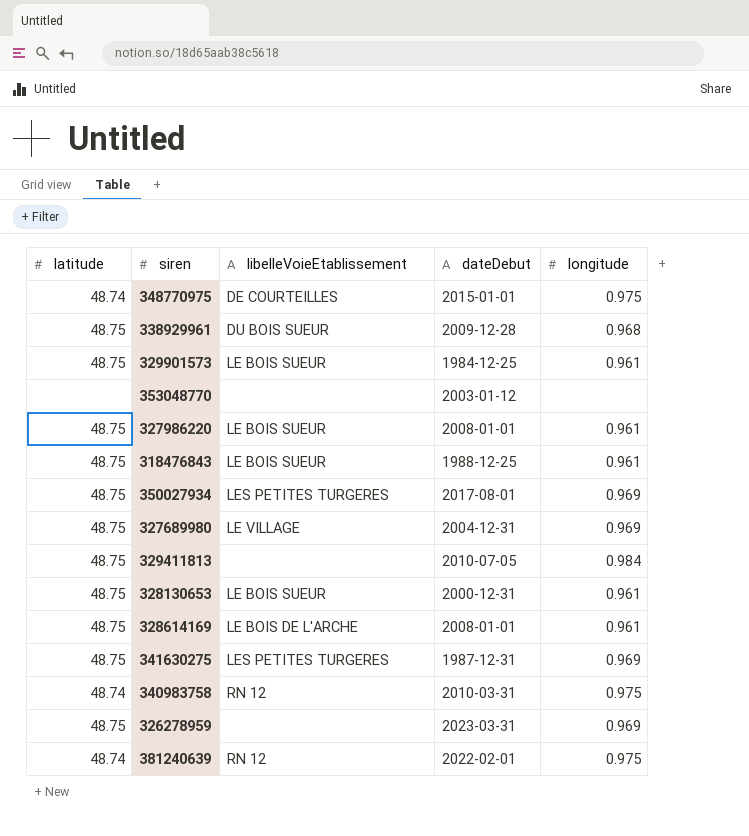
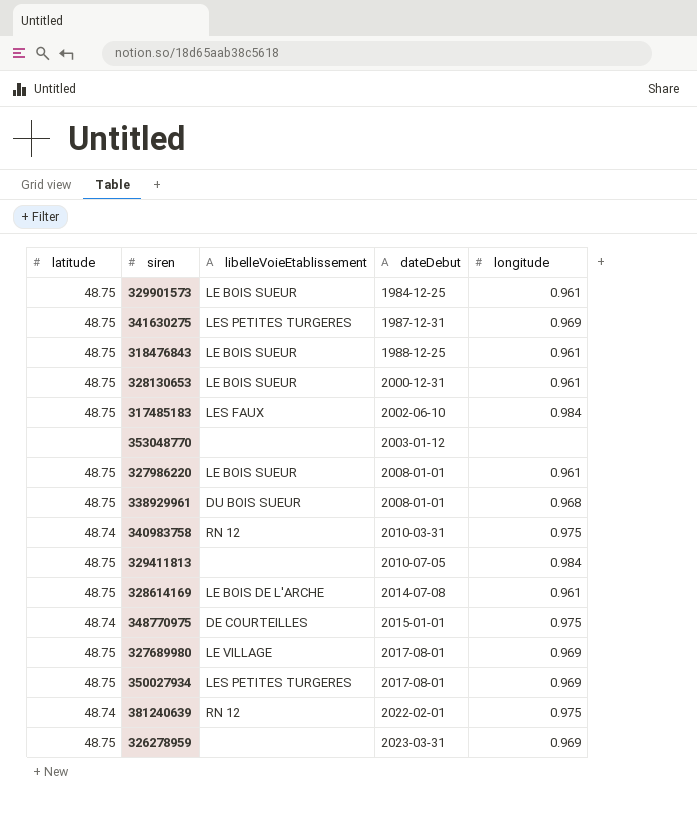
row order: none -> dateDebut ascending
row 317485183: none -> 48.75 | LES FAUX | 2002-06-10 | 0.984
338929961 | dateDebut: 2009-12-28 -> 2008-01-01
328614169 | dateDebut: 2008-01-01 -> 2014-07-08
327689980 | dateDebut: 2004-12-31 -> 2017-08-01

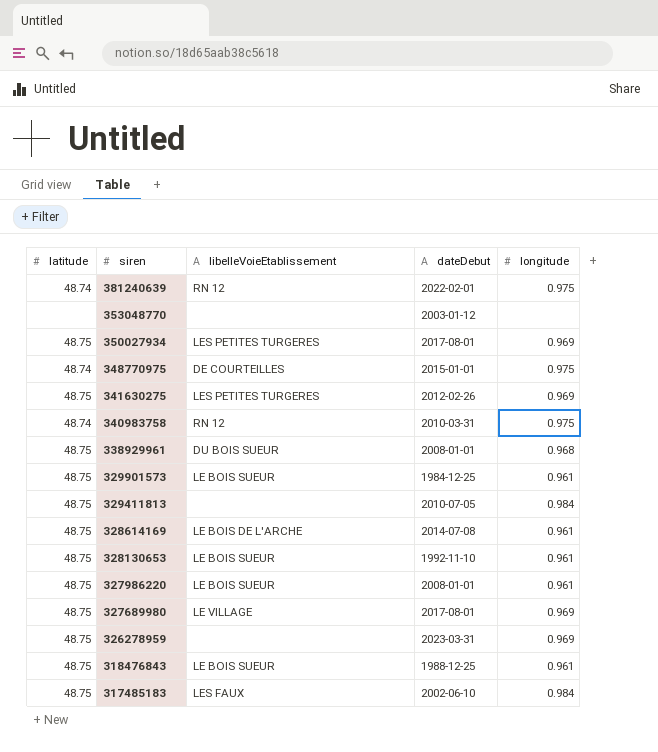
row order: dateDebut ascending -> siren descending
341630275 | dateDebut: 1987-12-31 -> 2012-02-26
328130653 | dateDebut: 2000-12-31 -> 1992-11-10

